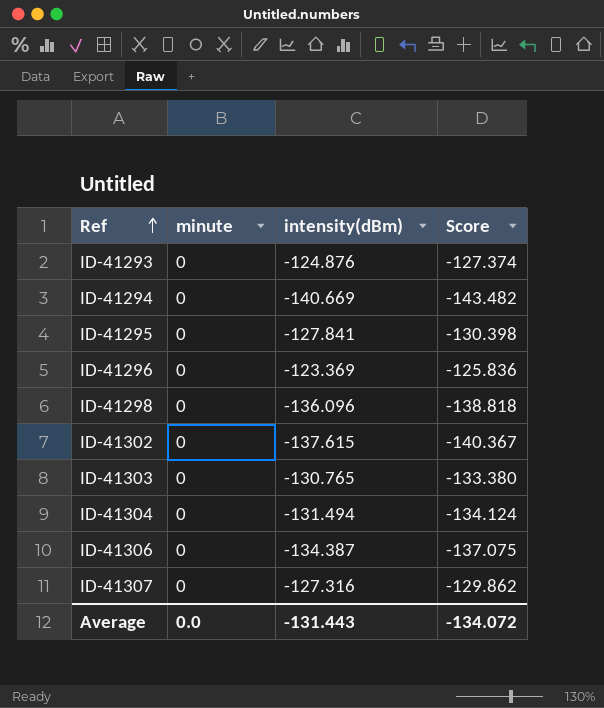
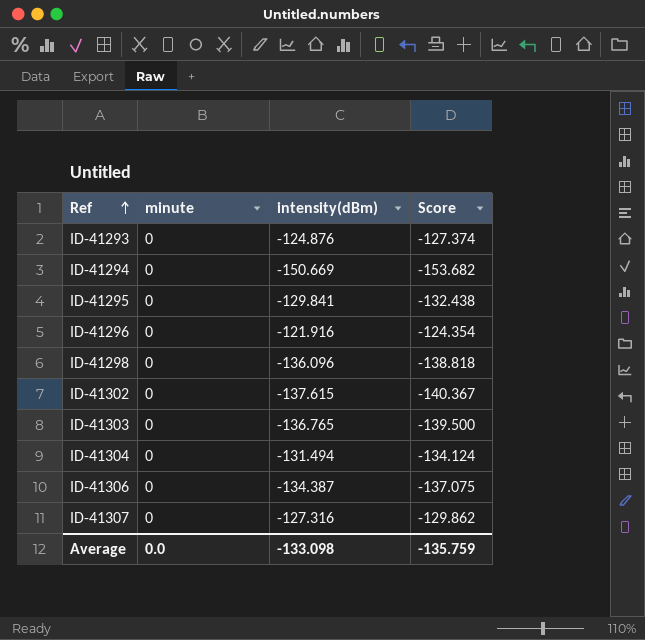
ID-41294 | intensity(dBm): -140.669 -> -150.669
ID-41294 | Score: -143.482 -> -153.682
ID-41295 | intensity(dBm): -127.841 -> -129.841
ID-41295 | Score: -130.398 -> -132.438
ID-41296 | intensity(dBm): -123.369 -> -121.916
ID-41296 | Score: -125.836 -> -124.354
ID-41303 | intensity(dBm): -130.765 -> -136.765
ID-41303 | Score: -133.380 -> -139.500
Average | intensity(dBm): -131.443 -> -133.098
Average | Score: -134.072 -> -135.759

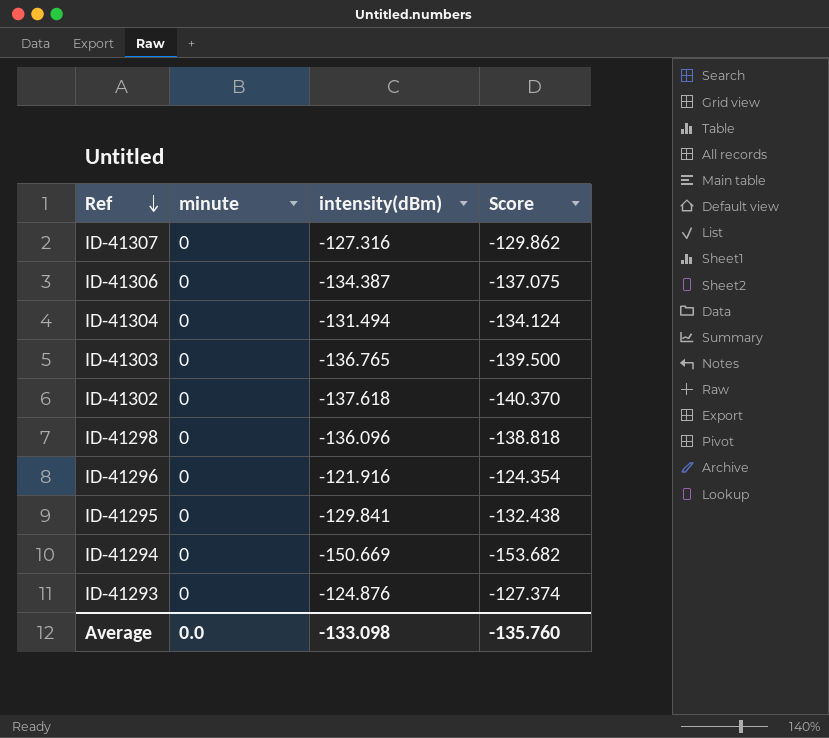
row order: Ref ascending -> Ref descending
ID-41302 | intensity(dBm): -137.615 -> -137.618
ID-41302 | Score: -140.367 -> -140.370
Average | Score: -135.759 -> -135.760

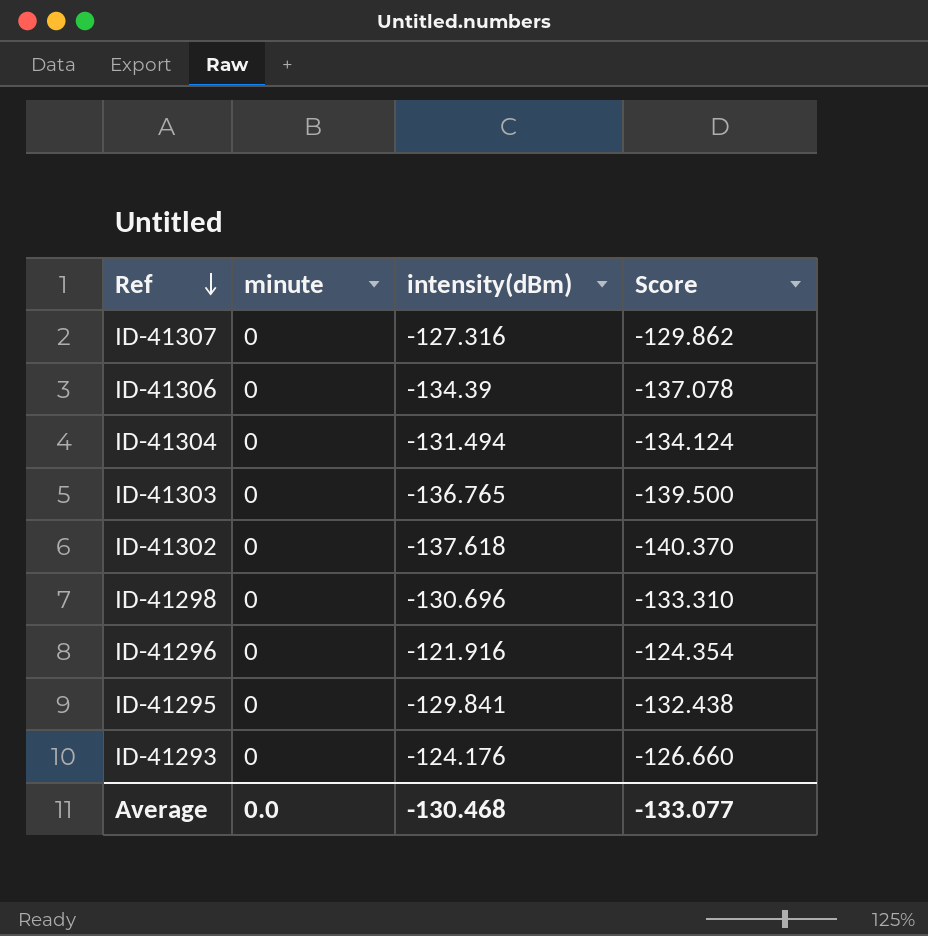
row ID-41294: 0 | -150.669 | -153.682 -> none
ID-41306 | intensity(dBm): -134.387 -> -134.39
ID-41306 | Score: -137.075 -> -137.078
ID-41298 | intensity(dBm): -136.096 -> -130.696
ID-41298 | Score: -138.818 -> -133.310
ID-41293 | intensity(dBm): -124.876 -> -124.176
ID-41293 | Score: -127.374 -> -126.660
Average | intensity(dBm): -133.098 -> -130.468
Average | Score: -135.760 -> -133.077

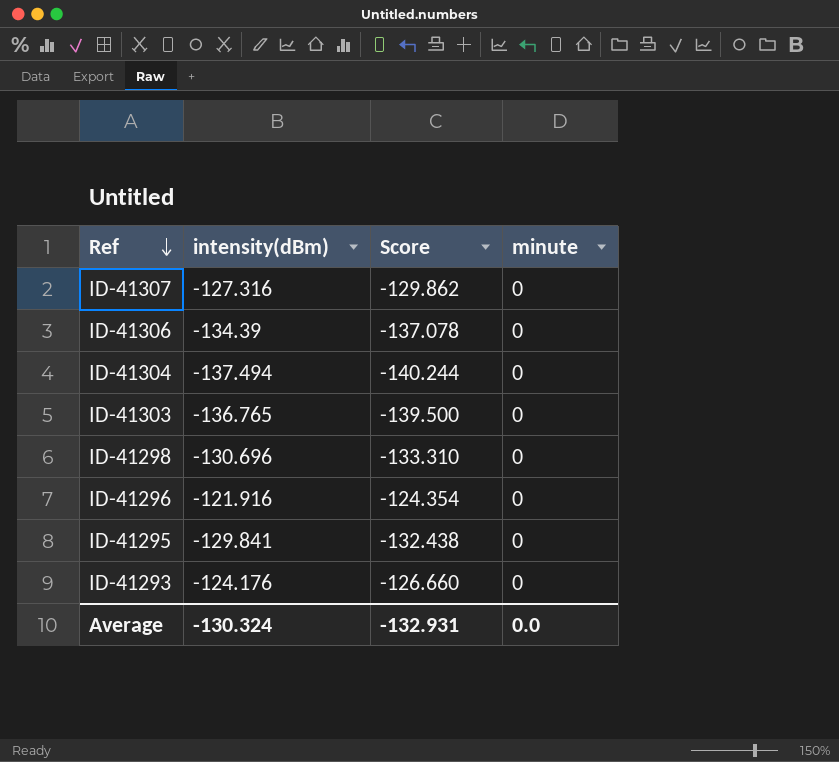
column minute | position: 2 -> 4
row ID-41302: 0 | -137.618 | -140.370 -> none
ID-41304 | intensity(dBm): -131.494 -> -137.494
ID-41304 | Score: -134.124 -> -140.244
Average | intensity(dBm): -130.468 -> -130.324
Average | Score: -133.077 -> -132.931

